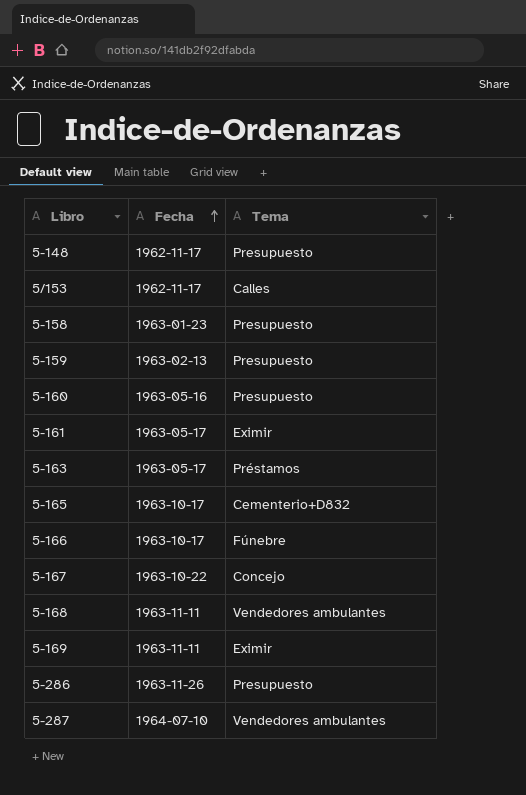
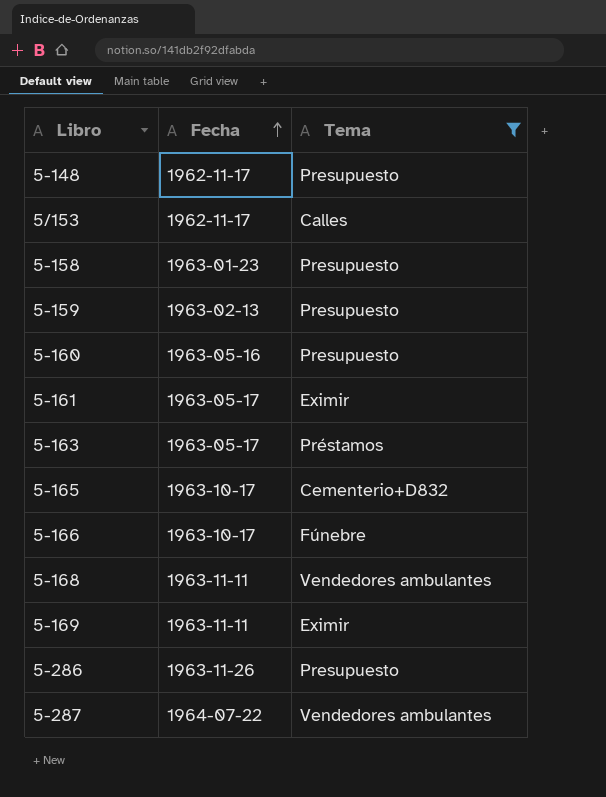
filter: none -> Tema != Concejo
5-287 | Fecha: 1964-07-10 -> 1964-07-22

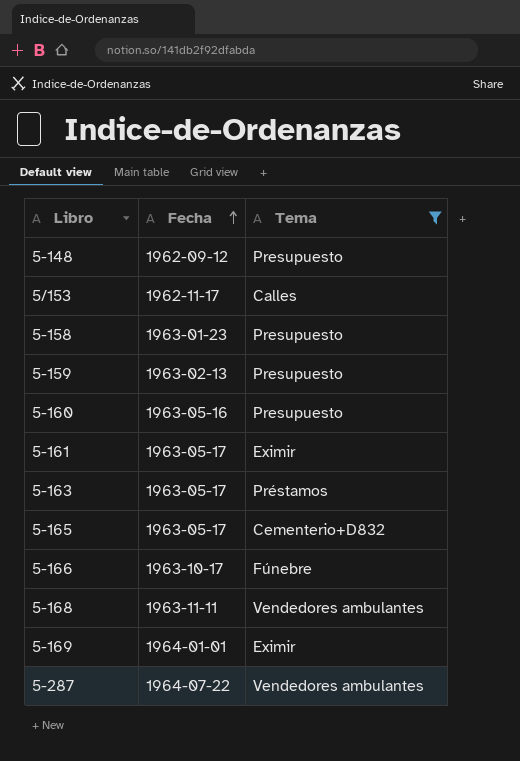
row 5-286: 1963-11-26 | Presupuesto -> none
5-148 | Fecha: 1962-11-17 -> 1962-09-12
5-165 | Fecha: 1963-10-17 -> 1963-05-17
5-169 | Fecha: 1963-11-11 -> 1964-01-01

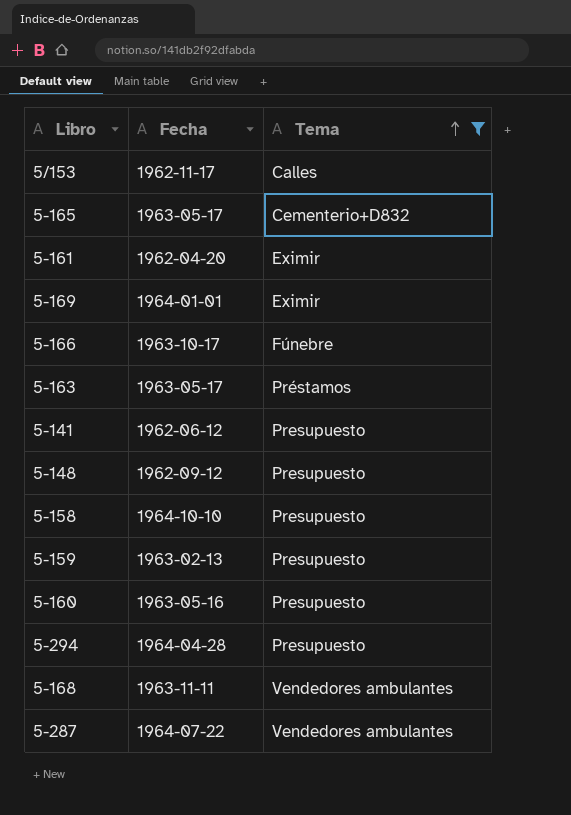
row order: Fecha ascending -> Tema ascending
5-161 | Fecha: 1963-05-17 -> 1962-04-20
row 5-141: none -> 1962-06-12 | Presupuesto
5-158 | Fecha: 1963-01-23 -> 1964-10-10
row 5-294: none -> 1964-04-28 | Presupuesto

